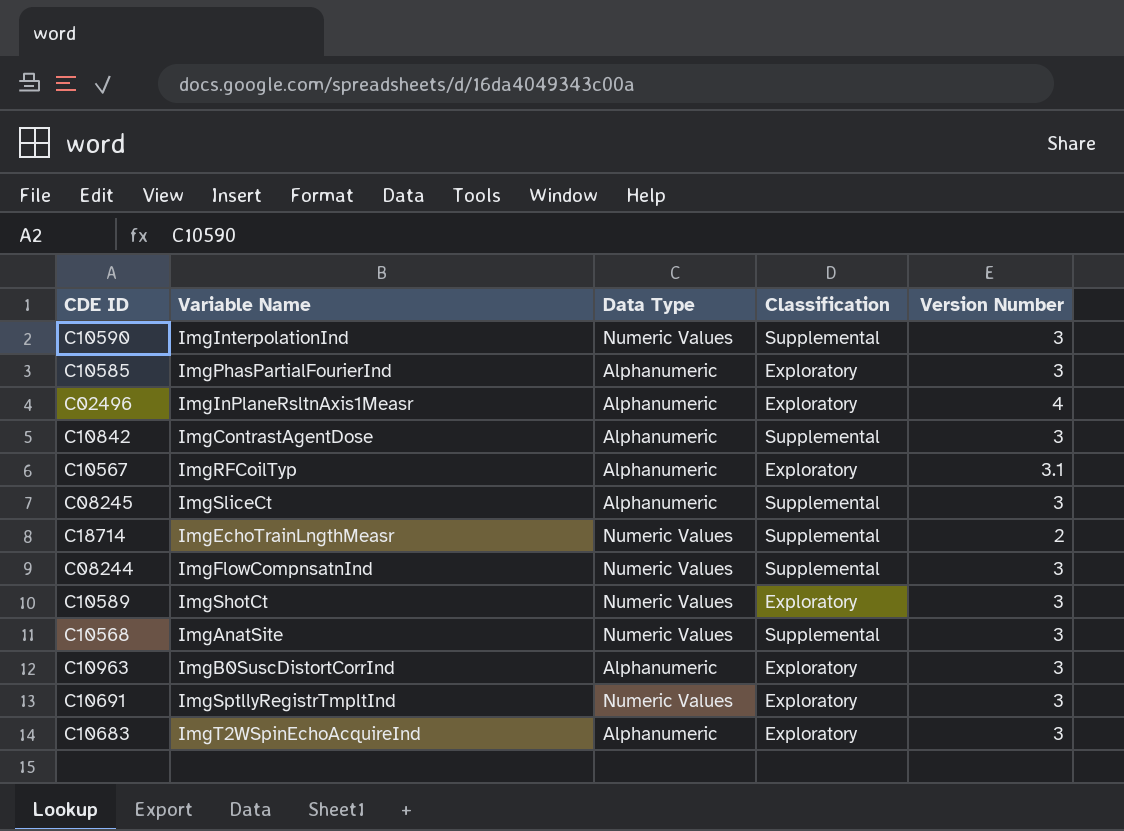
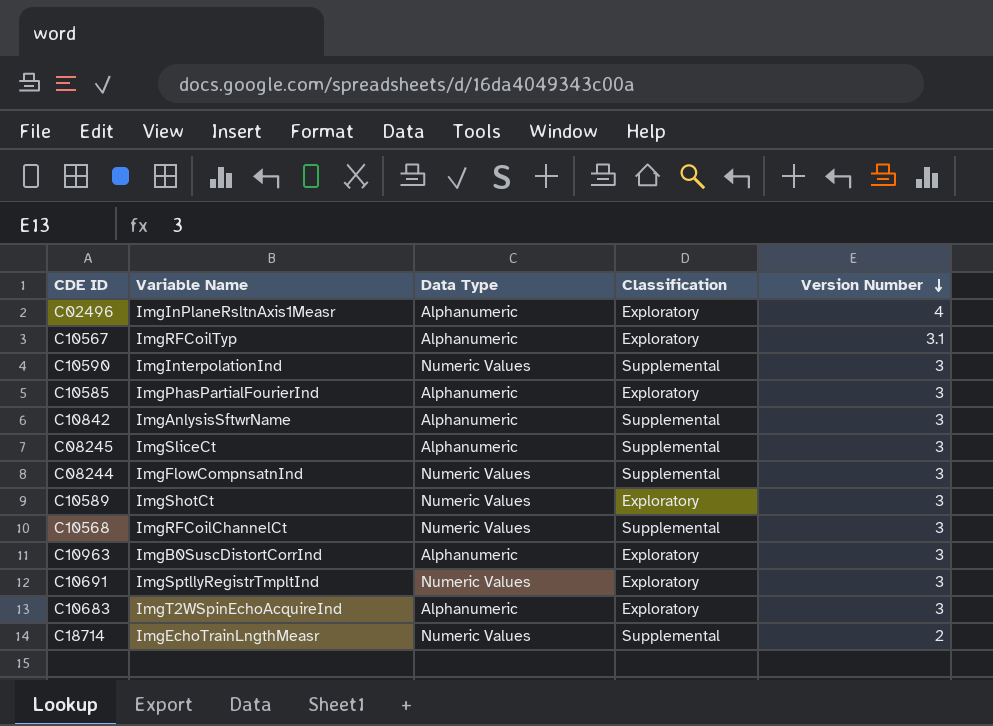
row order: none -> Version Number descending
C10842 | Variable Name: ImgContrastAgentDose -> ImgAnlysisSftwrName
C10568 | Variable Name: ImgAnatSite -> ImgRFCoilChannelCt

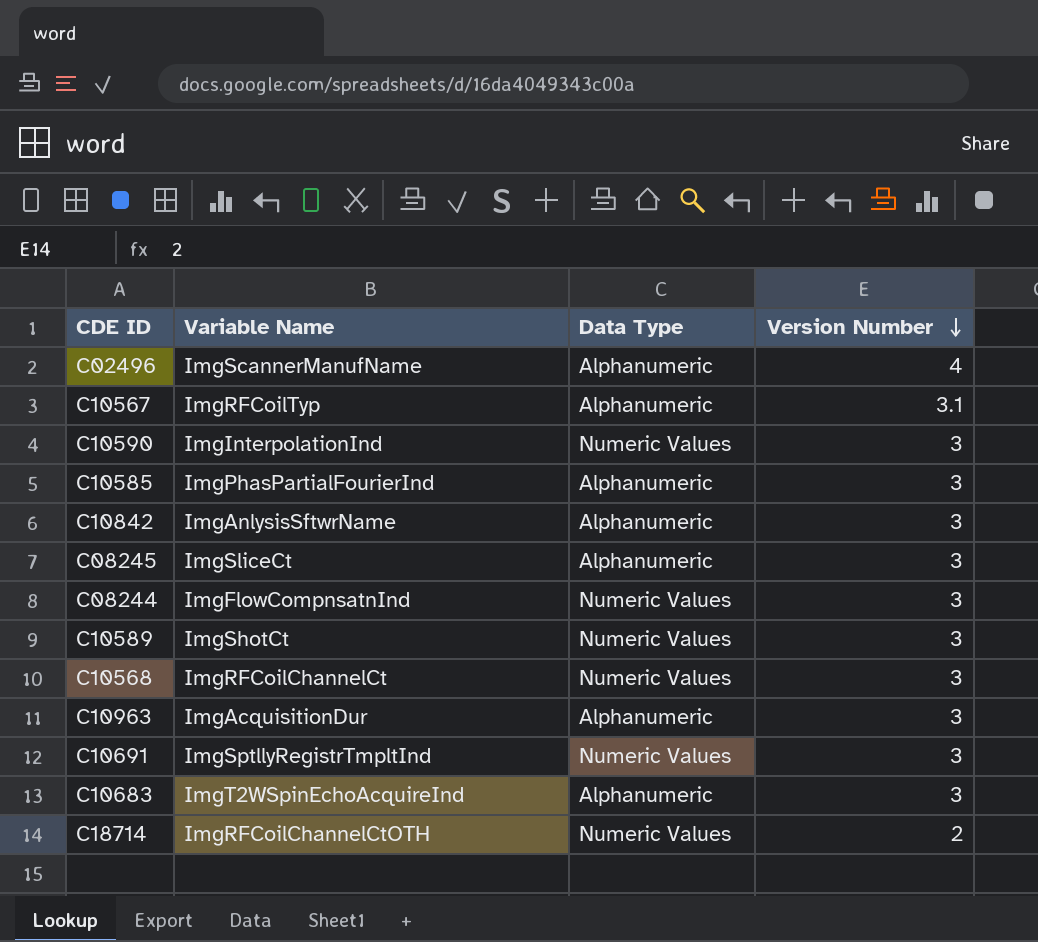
column Classification | position: 4 -> none
C02496 | Variable Name: ImgInPlaneRsltnAxis1Measr -> ImgScannerManufName
C10963 | Variable Name: ImgB0SuscDistortCorrInd -> ImgAcquisitionDur
C18714 | Variable Name: ImgEchoTrainLngthMeasr -> ImgRFCoilChannelCtOTH

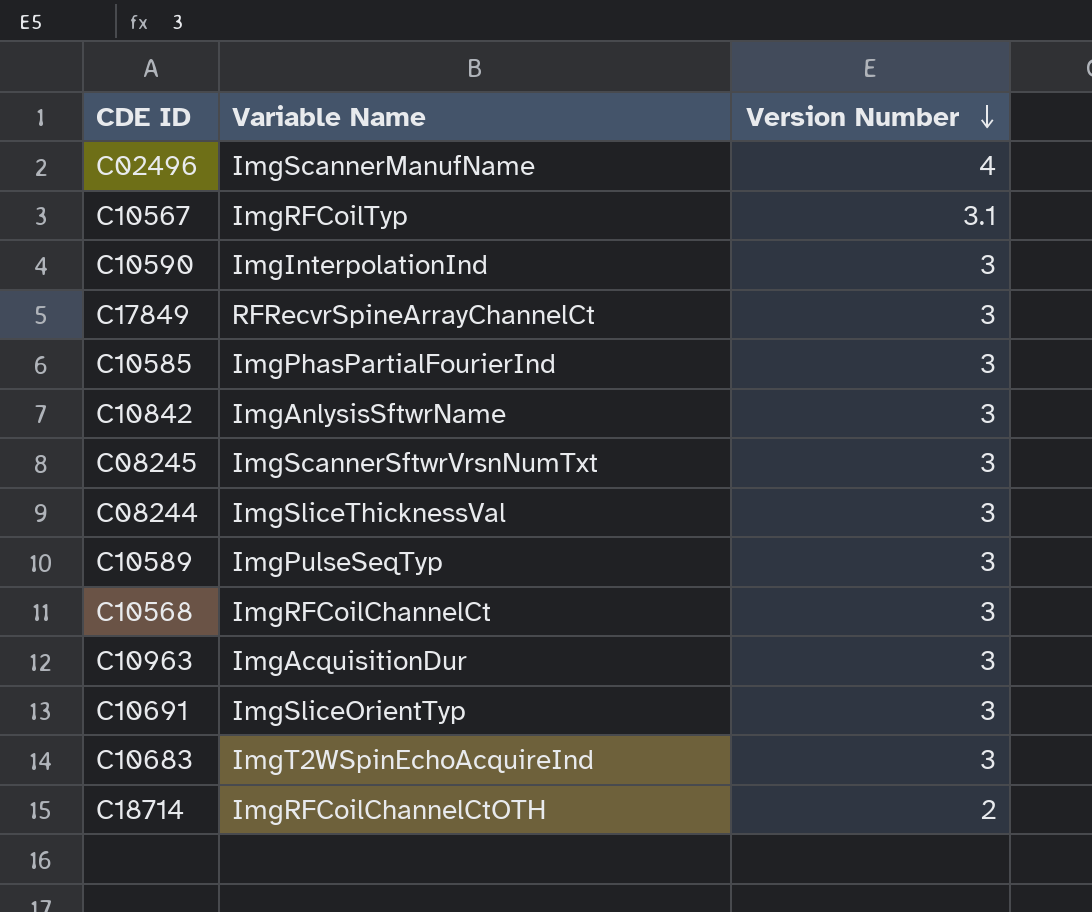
column Data Type | position: 3 -> none
row C17849: none -> RFRecvrSpineArrayChannelCt | 3
C08245 | Variable Name: ImgSliceCt -> ImgScannerSftwrVrsnNumTxt
C08244 | Variable Name: ImgFlowCompnsatnInd -> ImgSliceThicknessVal
C10589 | Variable Name: ImgShotCt -> ImgPulseSeqTyp
C10691 | Variable Name: ImgSptllyRegistrTmpltInd -> ImgSliceOrientTyp

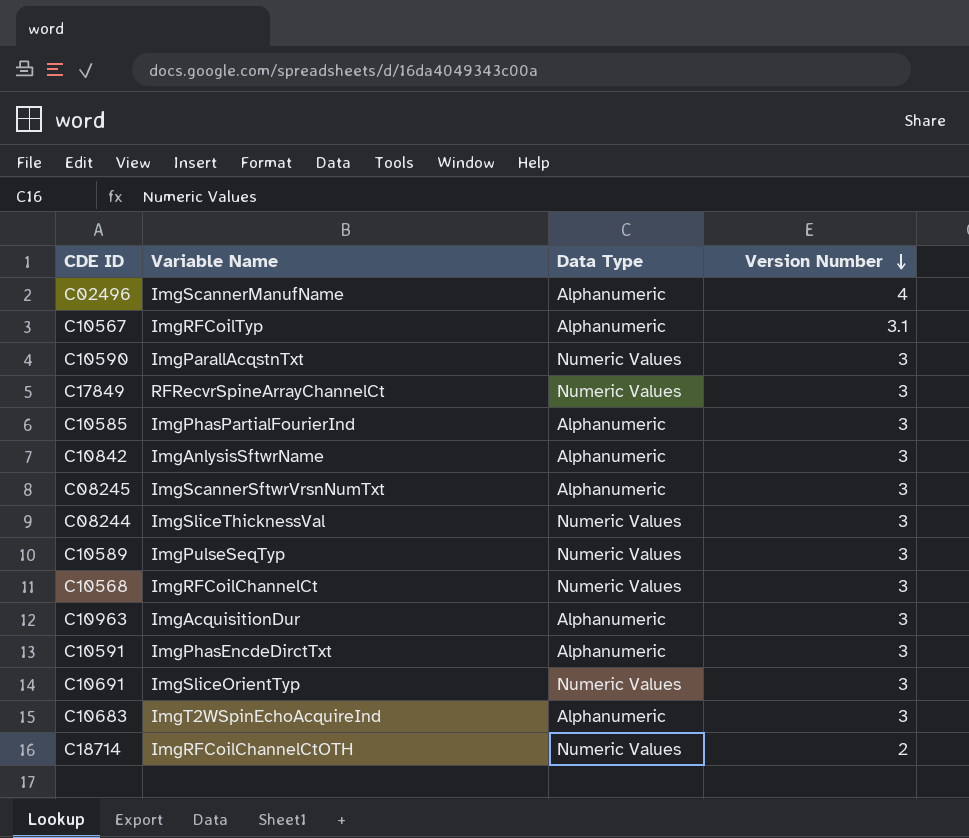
column Data Type | position: none -> 3
C10590 | Variable Name: ImgInterpolationInd -> ImgParallAcqstnTxt
row C10591: none -> ImgPhasEncdeDirctTxt | Alphanumeric | 3

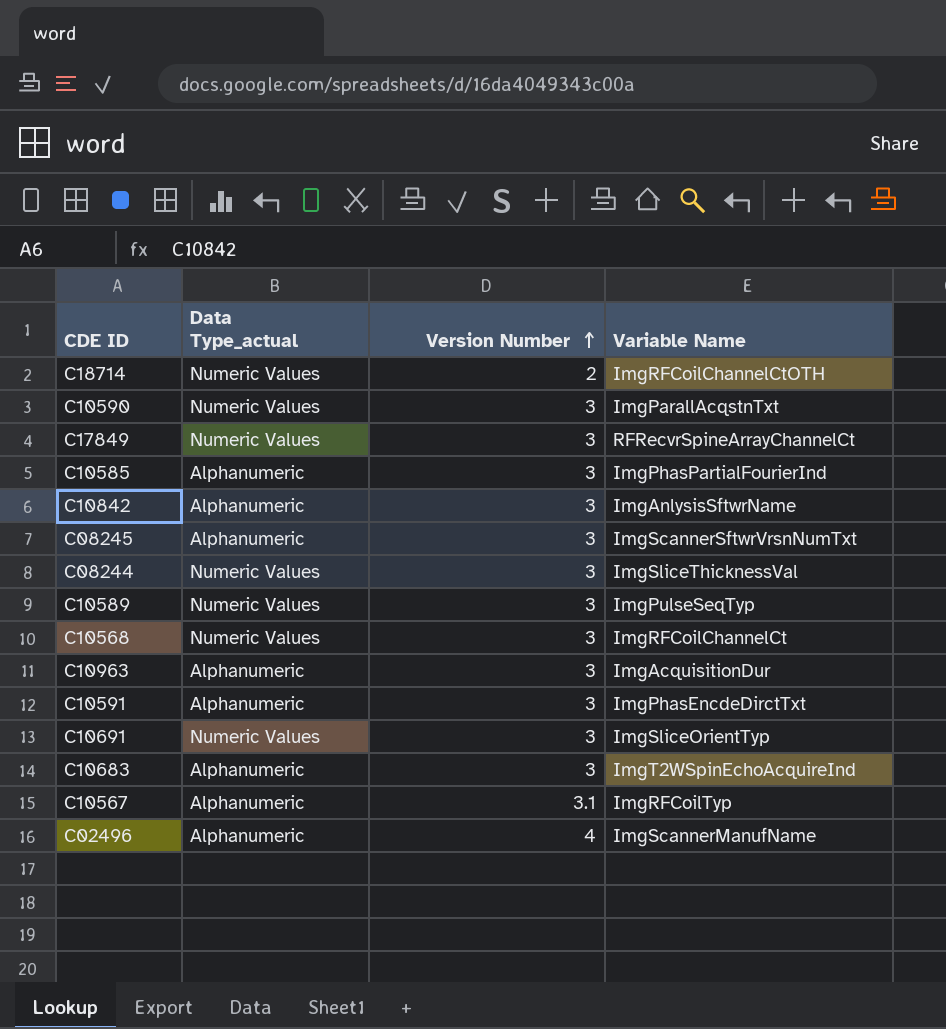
row order: Version Number descending -> Version Number ascending
column name: Data Type -> Data Type_actual
column Variable Name | position: 2 -> 4

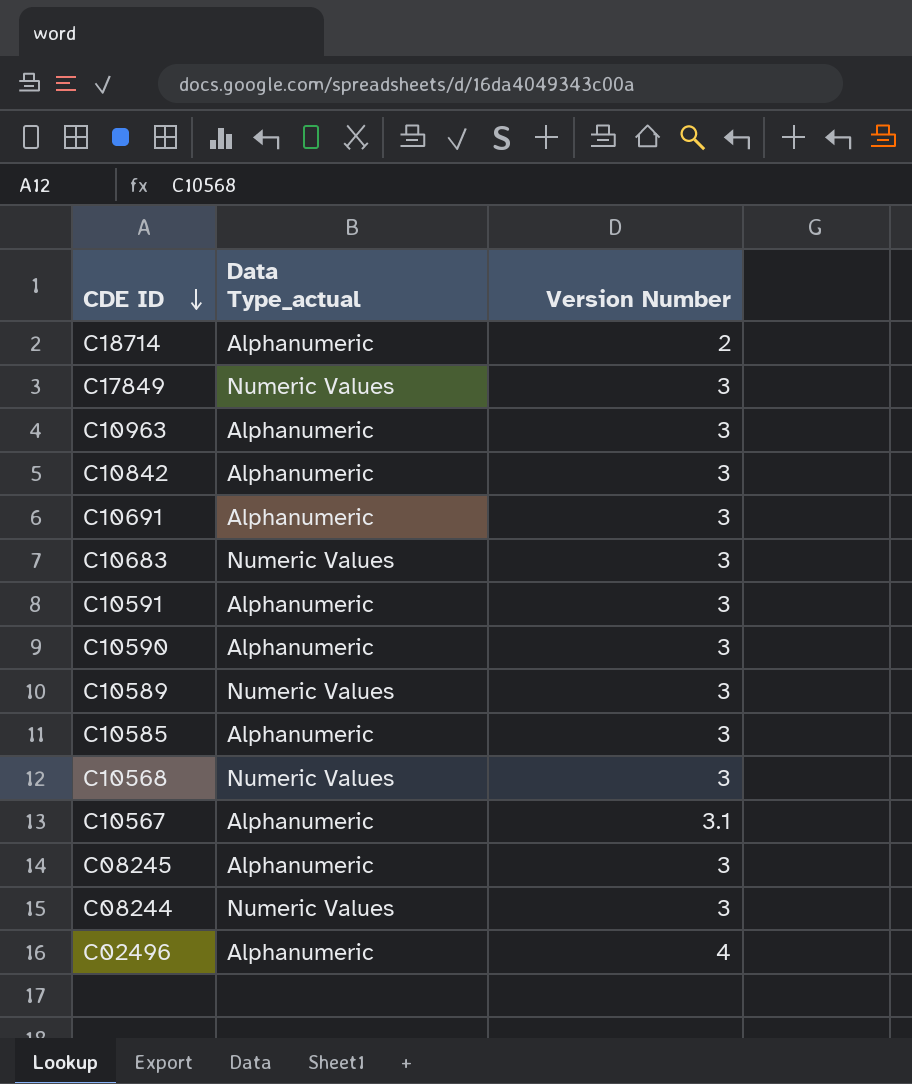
row order: Version Number ascending -> CDE ID descending
column Variable Name | position: 4 -> none
C18714 | Data Type_actual: Numeric Values -> Alphanumeric
C10691 | Data Type_actual: Numeric Values -> Alphanumeric
C10683 | Data Type_actual: Alphanumeric -> Numeric Values
C10590 | Data Type_actual: Numeric Values -> Alphanumeric

